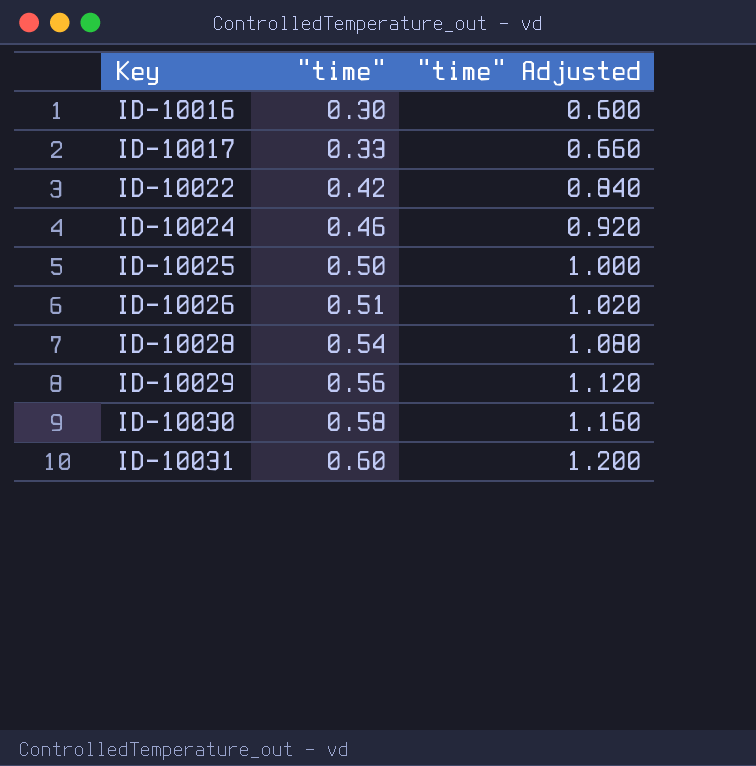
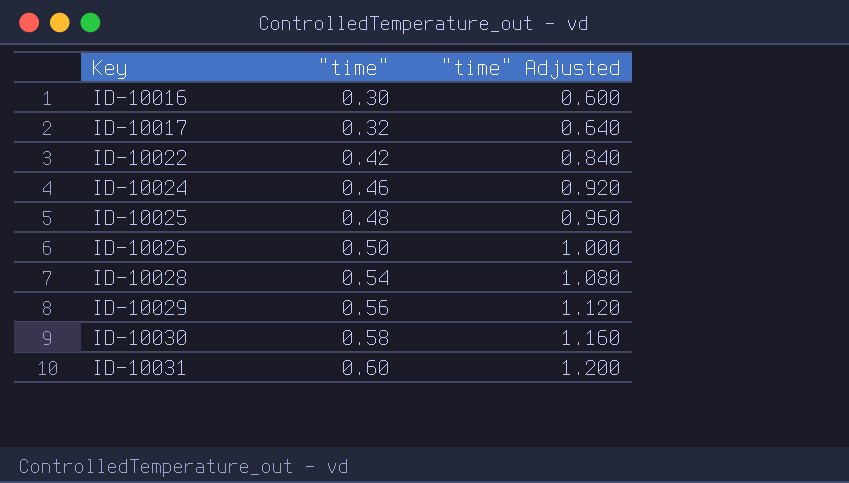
ID-10017 | "time": 0.33 -> 0.32
ID-10017 | "time" Adjusted: 0.660 -> 0.640
ID-10025 | "time": 0.50 -> 0.48
ID-10025 | "time" Adjusted: 1.000 -> 0.960
ID-10026 | "time": 0.51 -> 0.50
ID-10026 | "time" Adjusted: 1.020 -> 1.000

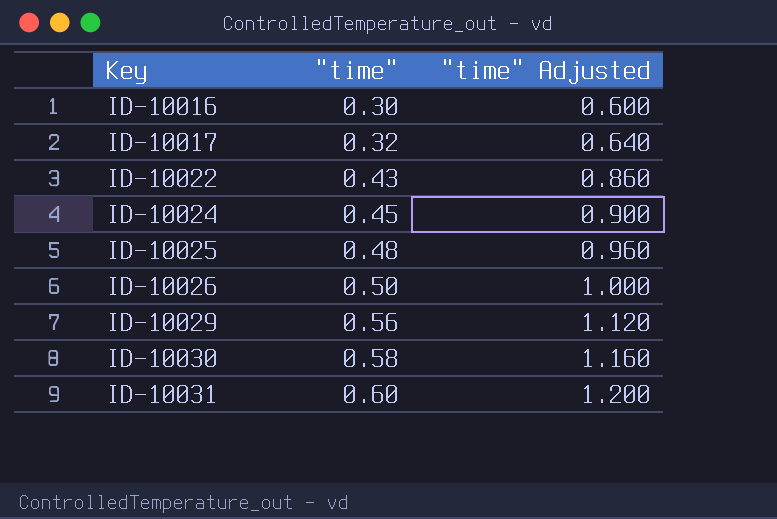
row ID-10028: 0.54 | 1.080 -> none
ID-10022 | "time": 0.42 -> 0.43
ID-10022 | "time" Adjusted: 0.840 -> 0.860
ID-10024 | "time": 0.46 -> 0.45
ID-10024 | "time" Adjusted: 0.920 -> 0.900

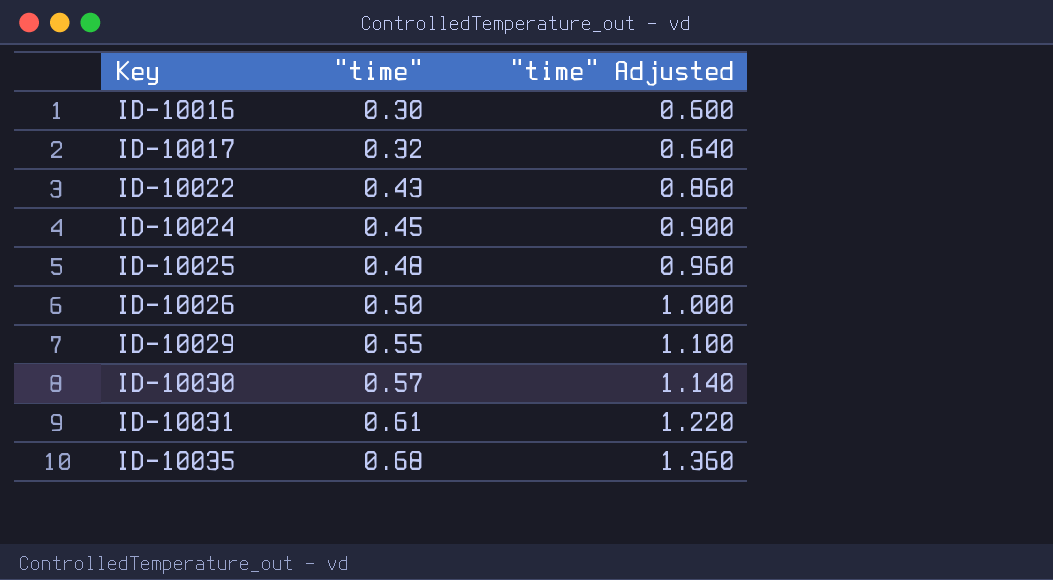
ID-10029 | "time": 0.56 -> 0.55
ID-10029 | "time" Adjusted: 1.120 -> 1.100
ID-10030 | "time": 0.58 -> 0.57
ID-10030 | "time" Adjusted: 1.160 -> 1.140
ID-10031 | "time": 0.60 -> 0.61
ID-10031 | "time" Adjusted: 1.200 -> 1.220
row ID-10035: none -> 0.68 | 1.360

